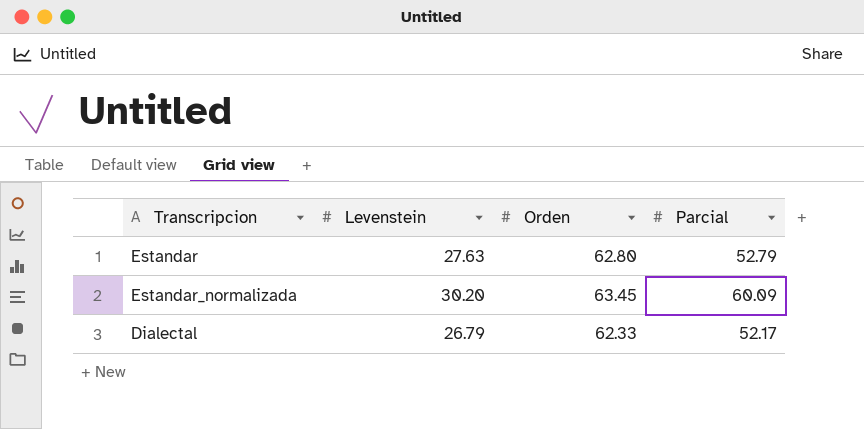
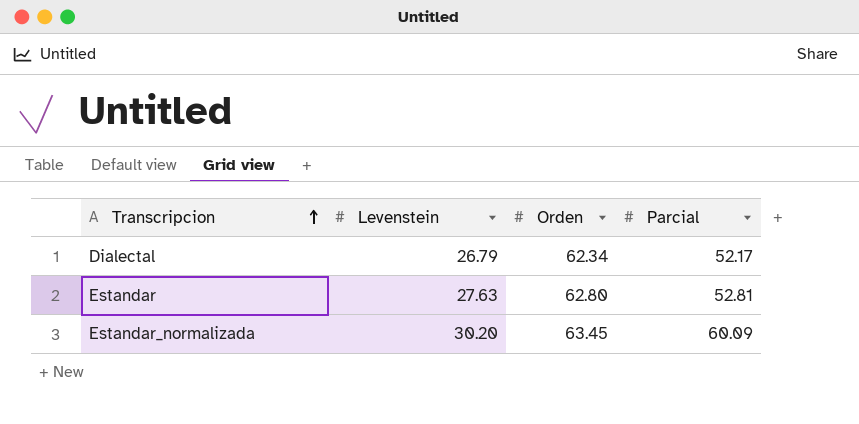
row order: none -> Transcripcion ascending
Dialectal | Orden: 62.33 -> 62.34
Estandar | Parcial: 52.79 -> 52.81

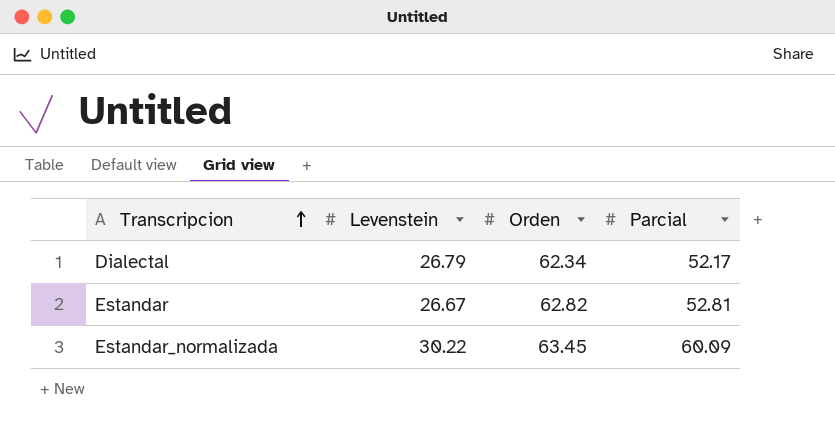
Estandar | Levenstein: 27.63 -> 26.67
Estandar | Orden: 62.80 -> 62.82
Estandar_normalizada | Levenstein: 30.20 -> 30.22

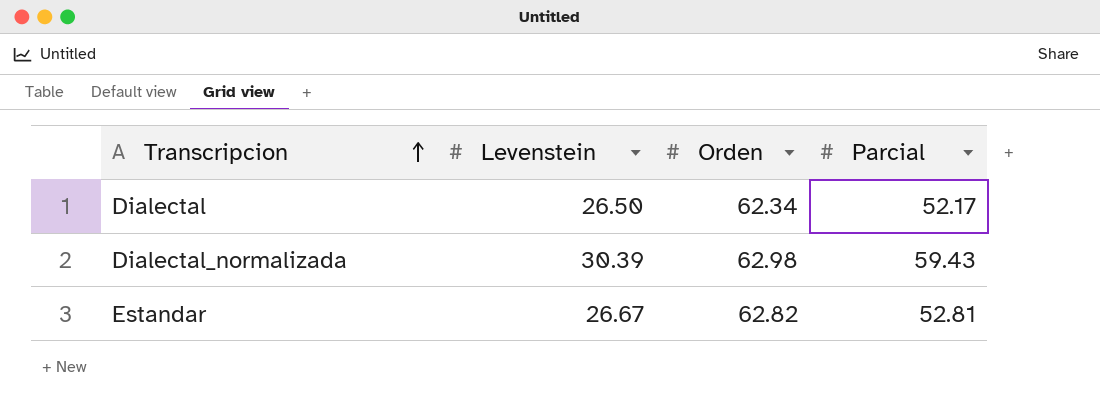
row Estandar_normalizada: 30.22 | 63.45 | 60.09 -> none
Dialectal | Levenstein: 26.79 -> 26.50
row Dialectal_normalizada: none -> 30.39 | 62.98 | 59.43

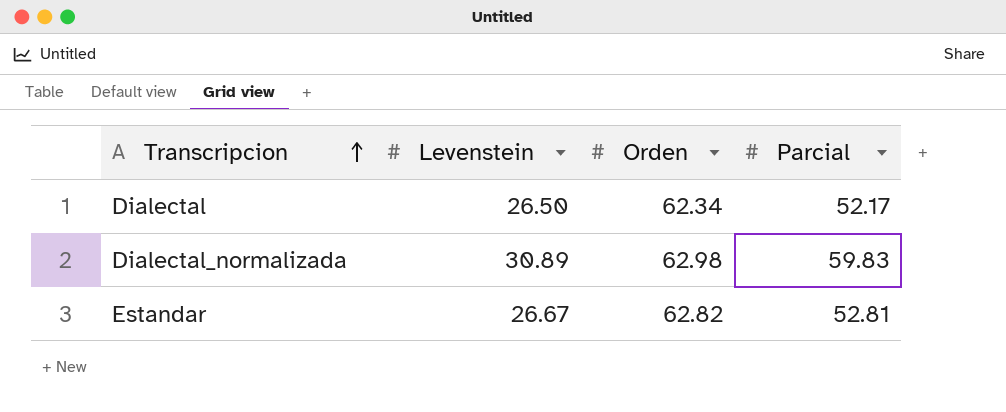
Dialectal_normalizada | Levenstein: 30.39 -> 30.89
Dialectal_normalizada | Parcial: 59.43 -> 59.83

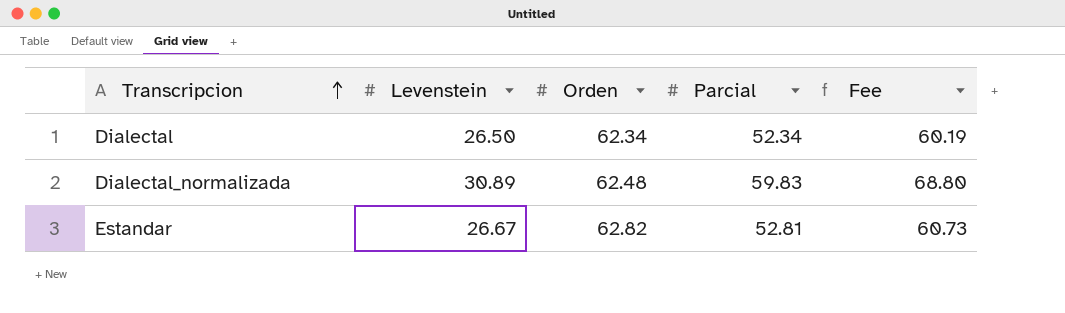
column Fee | formula: none -> [Parcial] * 1.15
Dialectal | Parcial: 52.17 -> 52.34
Dialectal_normalizada | Orden: 62.98 -> 62.48

